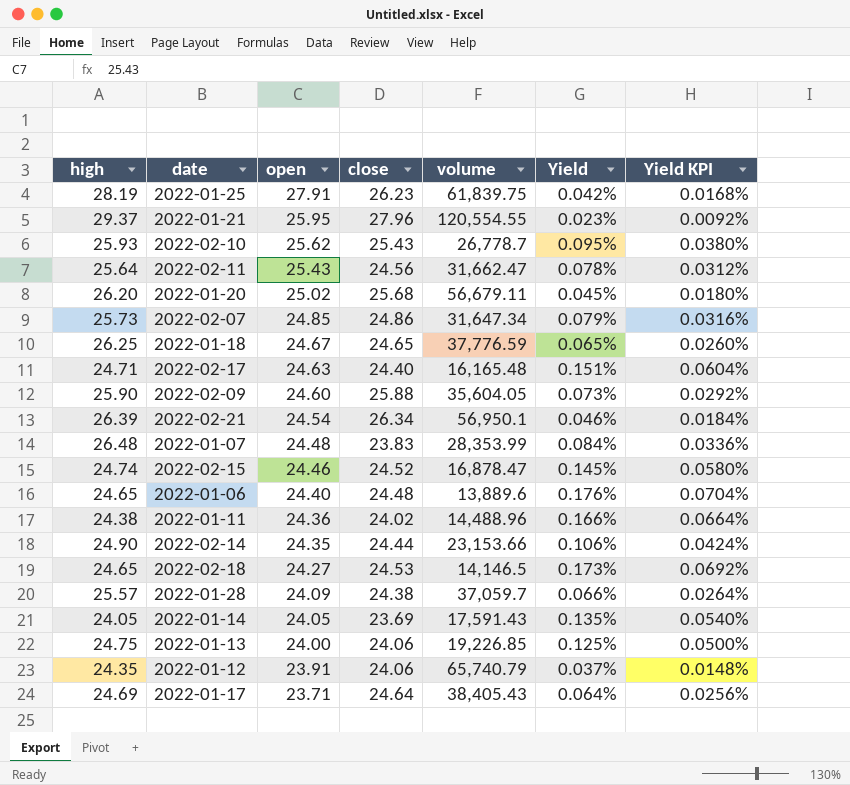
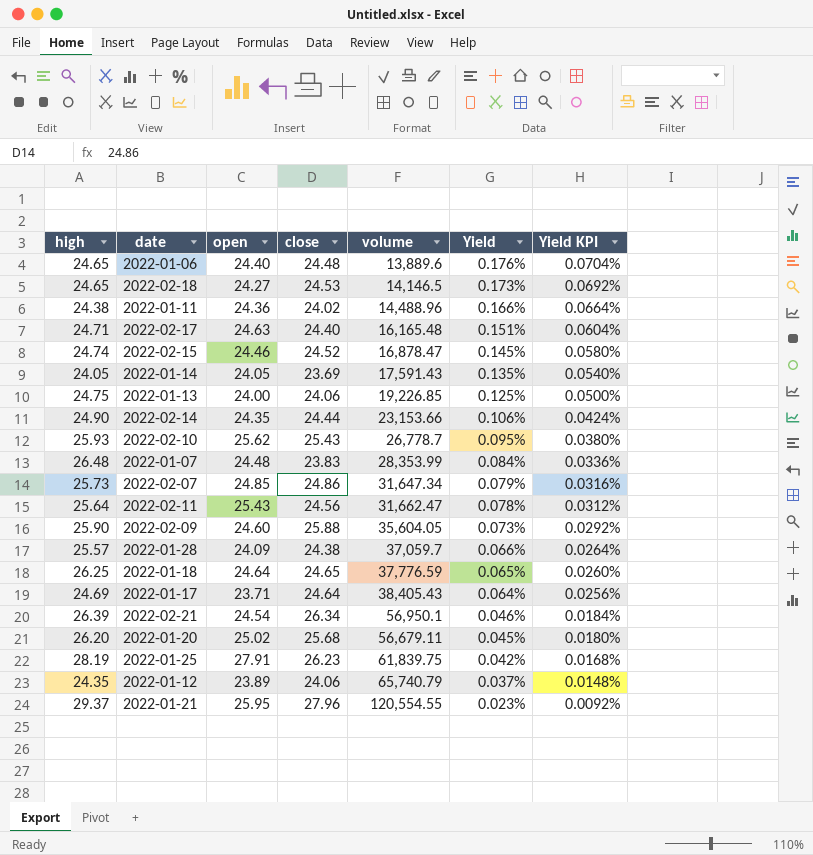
row order: open descending -> Yield descending
2022-01-18 | open: 24.67 -> 24.64
2022-01-12 | open: 23.91 -> 23.89

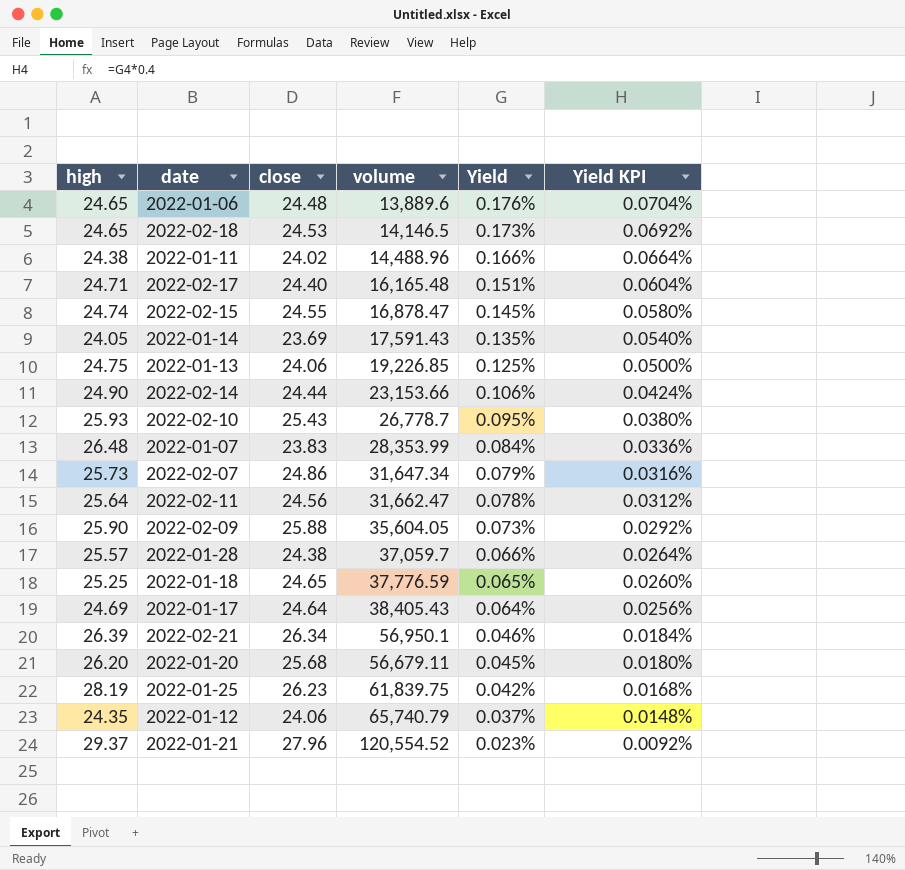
column open | position: 3 -> none
2022-02-15 | close: 24.52 -> 24.55
2022-01-18 | high: 26.25 -> 25.25
2022-01-21 | volume: 120,554.55 -> 120,554.52

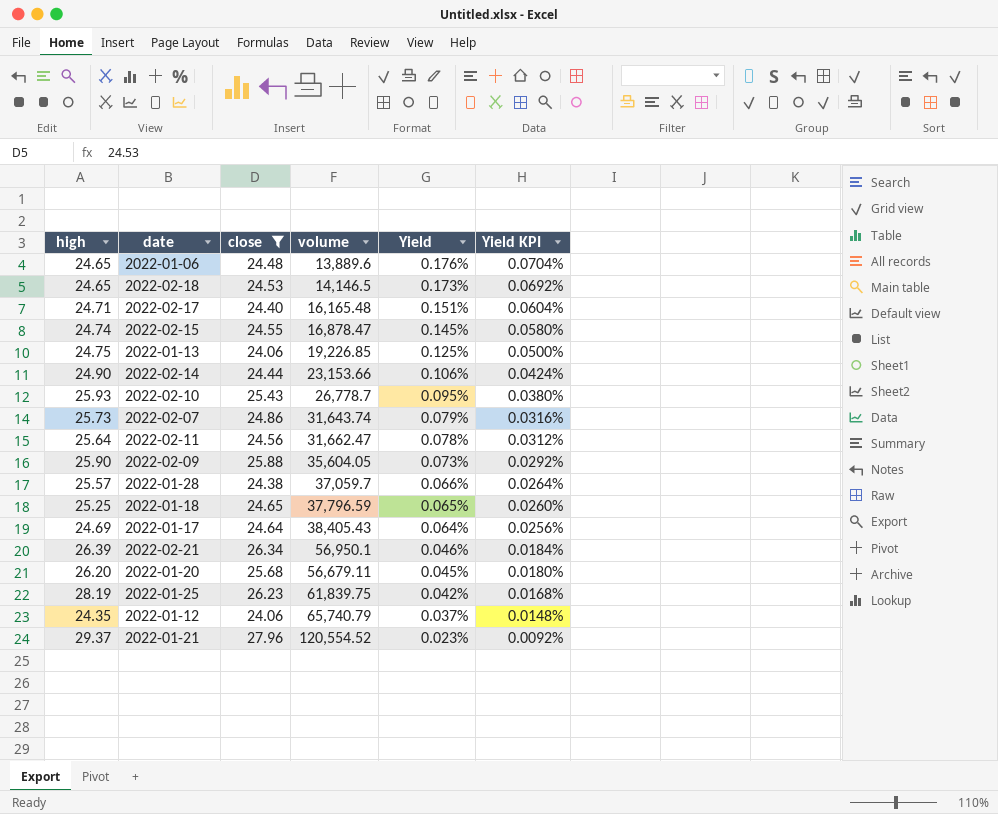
filter: none -> close >= 24.06
2022-02-07 | volume: 31,647.34 -> 31,643.74
2022-01-18 | volume: 37,776.59 -> 37,796.59

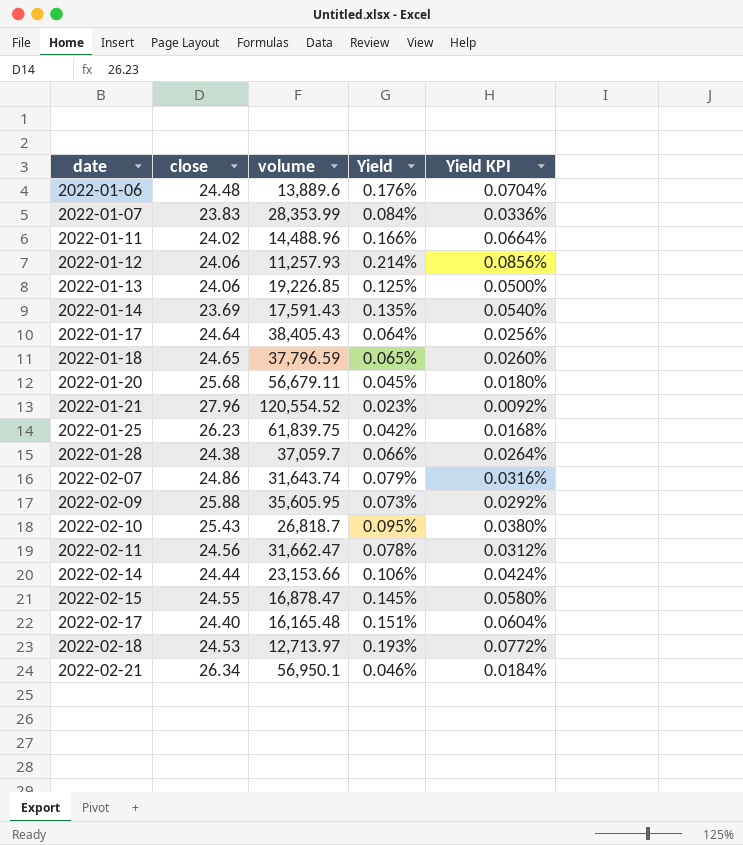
filter: close >= 24.06 -> none
row order: Yield descending -> date ascending
column high | position: 1 -> none
2022-01-12 | volume: 65,740.79 -> 11,257.93
2022-01-12 | Yield: 0.037% -> 0.214%
2022-01-12 | Yield KPI: 0.0148% -> 0.0856%
2022-02-09 | volume: 35,604.05 -> 35,605.95
2022-02-10 | volume: 26,778.7 -> 26,818.7
2022-02-18 | volume: 14,146.5 -> 12,713.97
2022-02-18 | Yield: 0.173% -> 0.193%
2022-02-18 | Yield KPI: 0.0692% -> 0.0772%

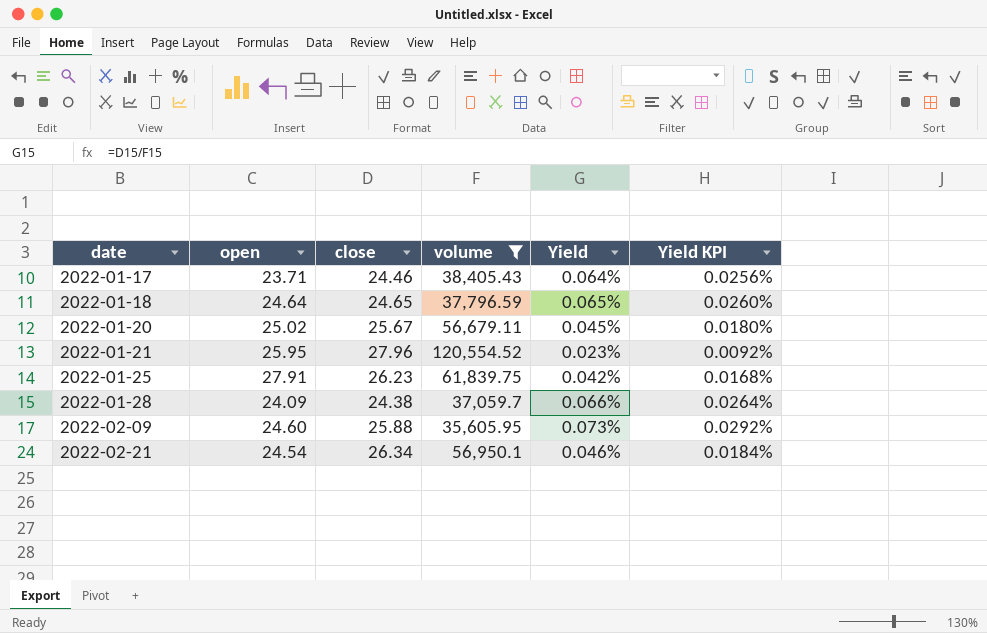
filter: none -> volume >= 35,605.95
column open | position: none -> 2
2022-01-17 | close: 24.64 -> 24.46
2022-01-20 | close: 25.68 -> 25.67

